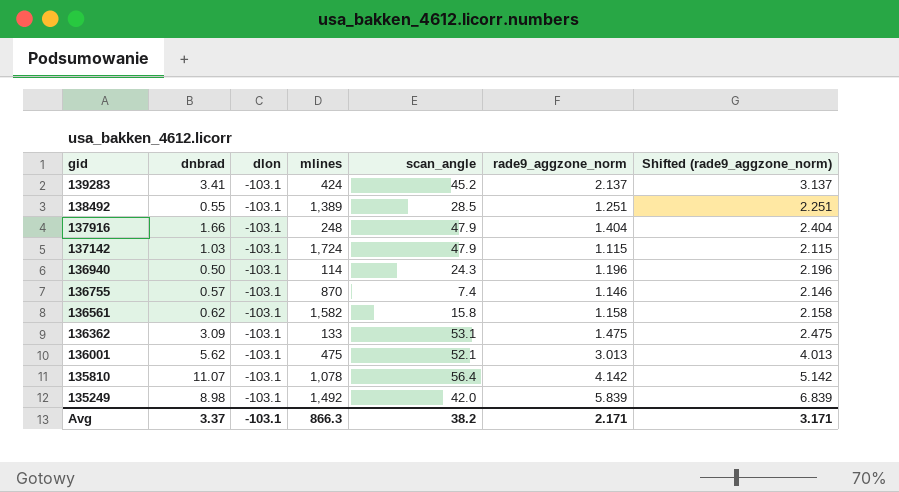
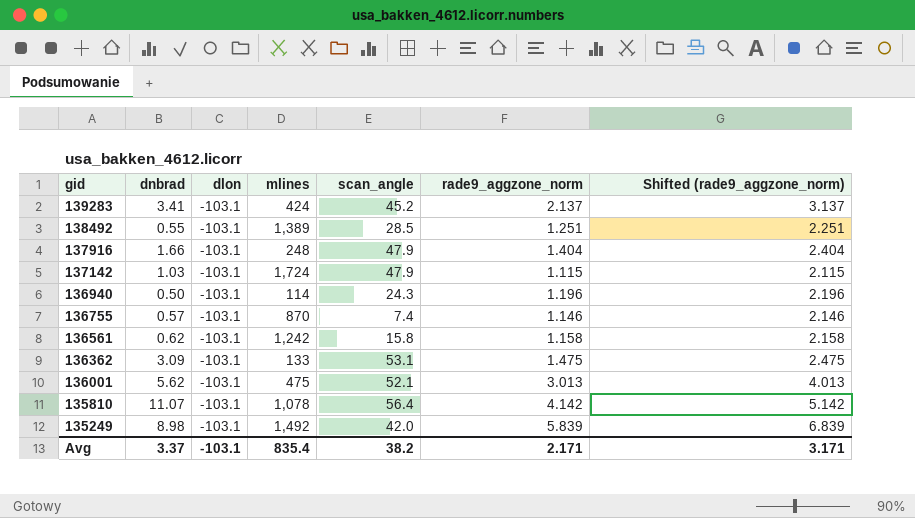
136561 | mlines: 1,582 -> 1,242
Avg | mlines: 866.3 -> 835.4

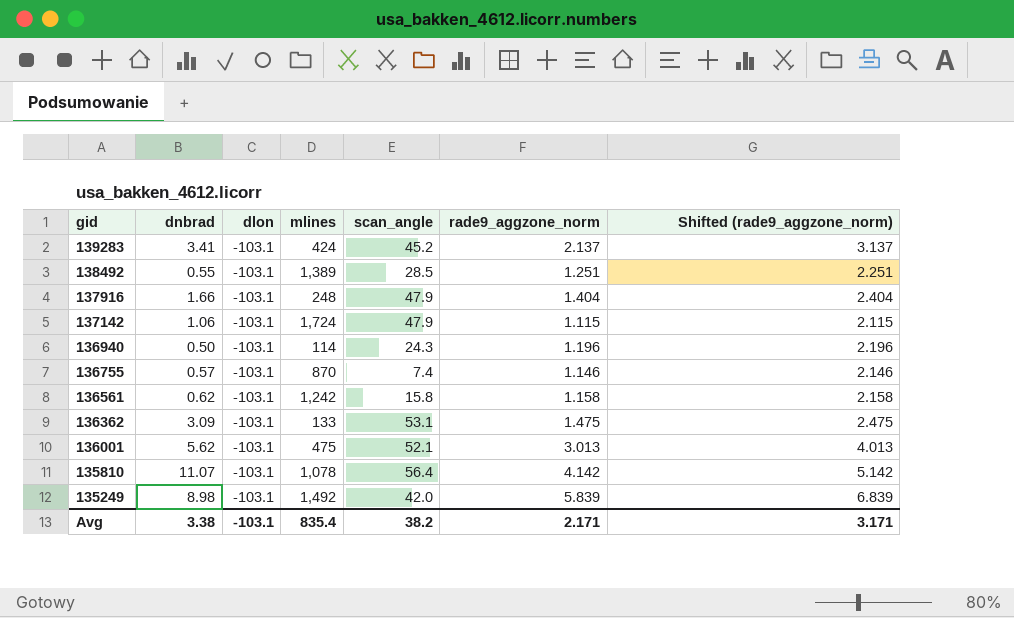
137142 | dnbrad: 1.03 -> 1.06
Avg | dnbrad: 3.37 -> 3.38

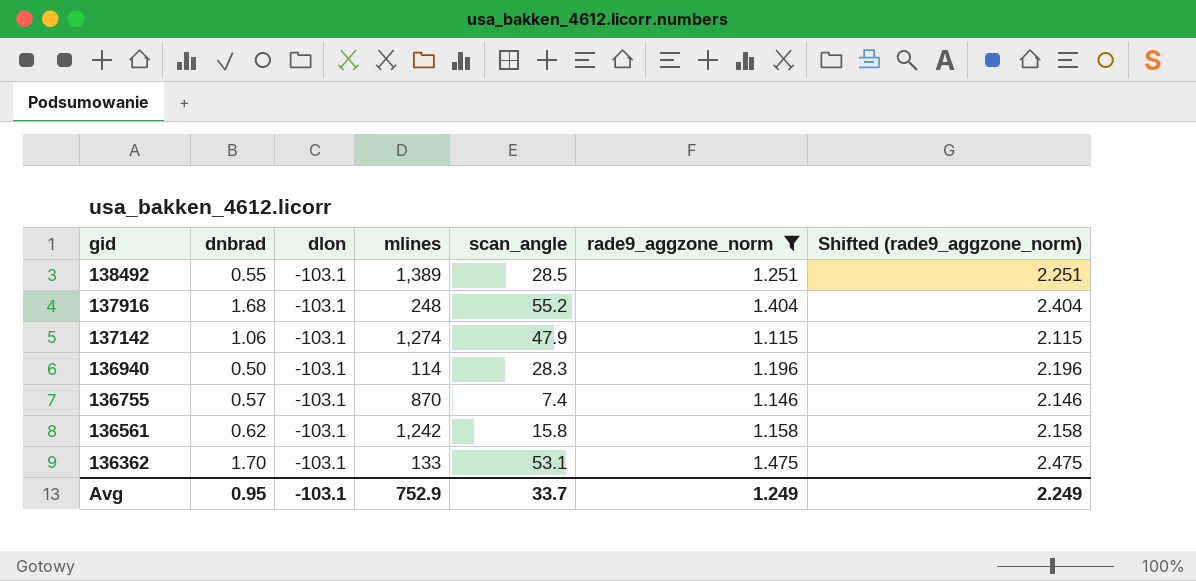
filter: none -> rade9_aggzone_norm <= 1.475
137916 | dnbrad: 1.66 -> 1.68
137916 | scan_angle: 47.9 -> 55.2
137142 | mlines: 1,724 -> 1,274
136940 | scan_angle: 24.3 -> 28.3
136362 | dnbrad: 3.09 -> 1.70
Avg | dnbrad: 3.38 -> 0.95
Avg | mlines: 835.4 -> 752.9
Avg | scan_angle: 38.2 -> 33.7
Avg | rade9_aggzone_norm: 2.171 -> 1.249
Avg | Shifted (rade9_aggzone_norm): 3.171 -> 2.249

